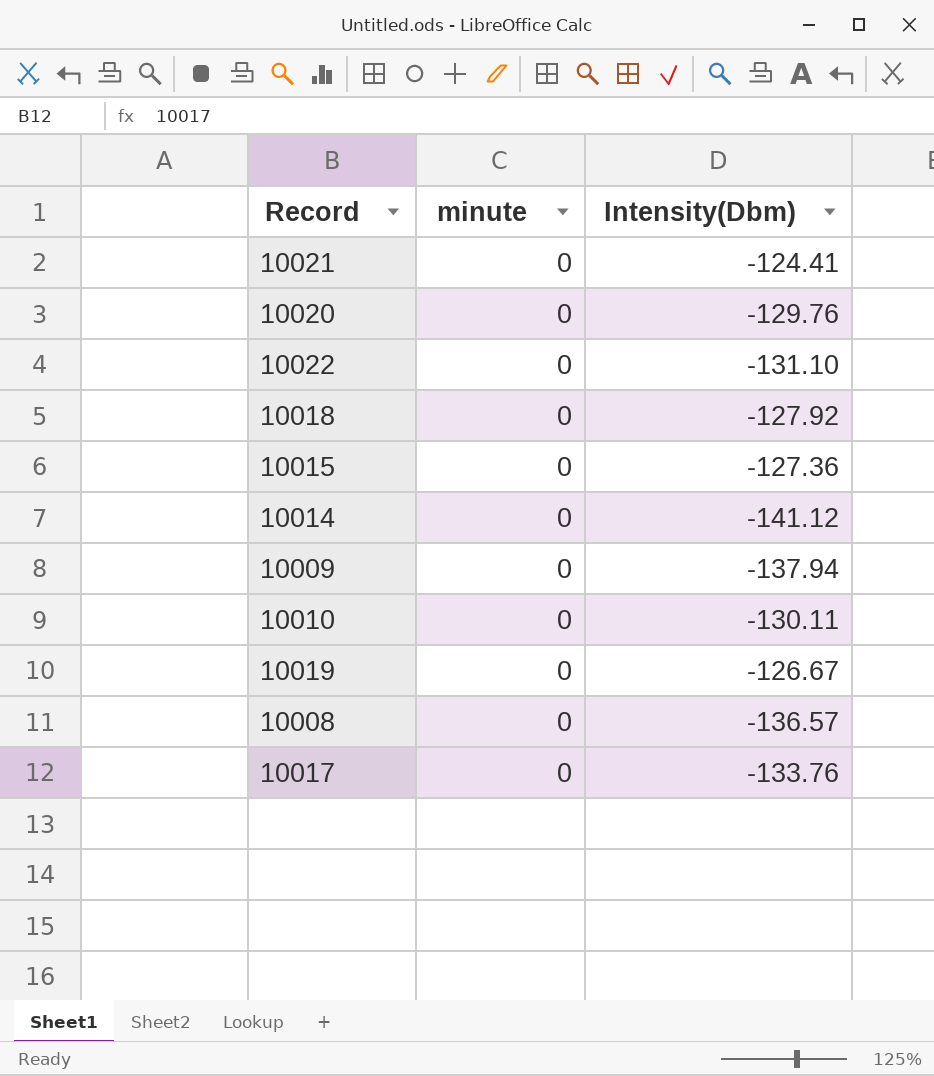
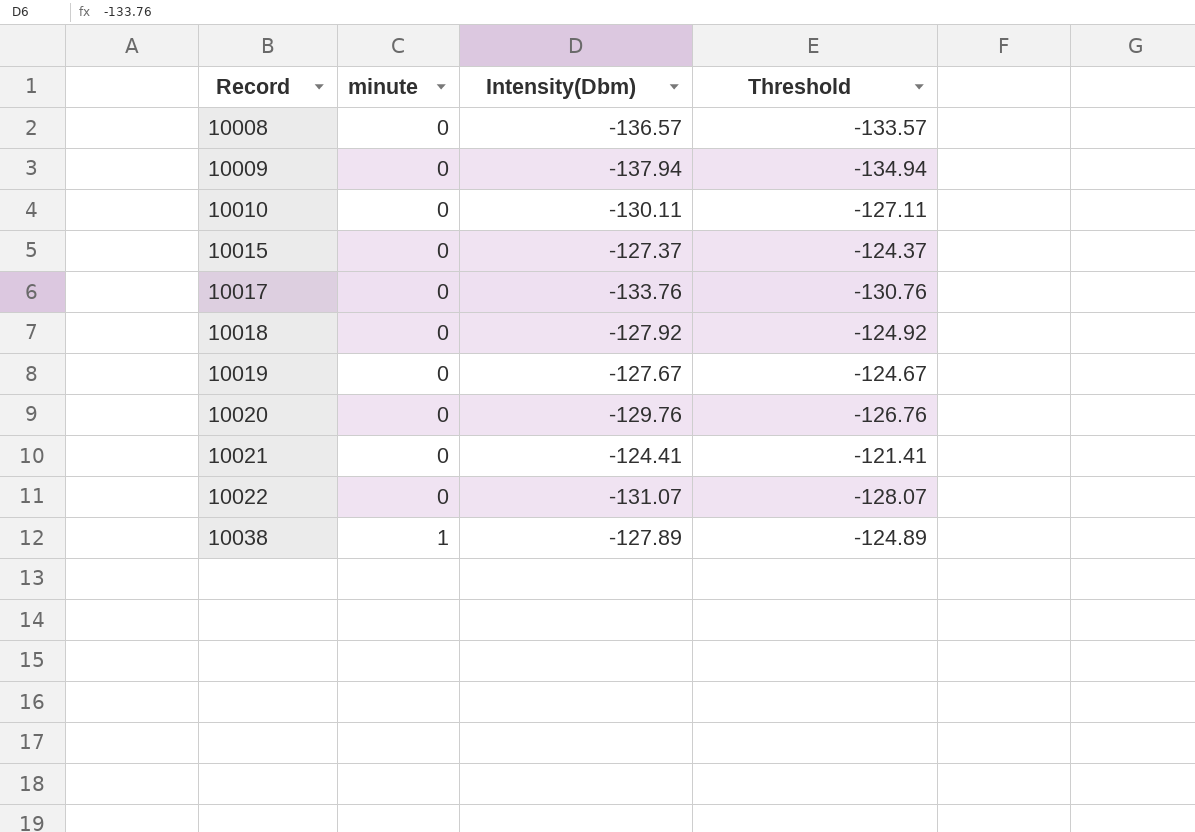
row order: none -> Record ascending
column Threshold | formula: none -> [Intensity(Dbm)] + 3
row 10014: 0 | -141.12 -> none
10015 | Intensity(Dbm): -127.36 -> -127.37
10019 | Intensity(Dbm): -126.67 -> -127.67
10022 | Intensity(Dbm): -131.10 -> -131.07
row 10038: none -> 1 | -127.89 | -124.89

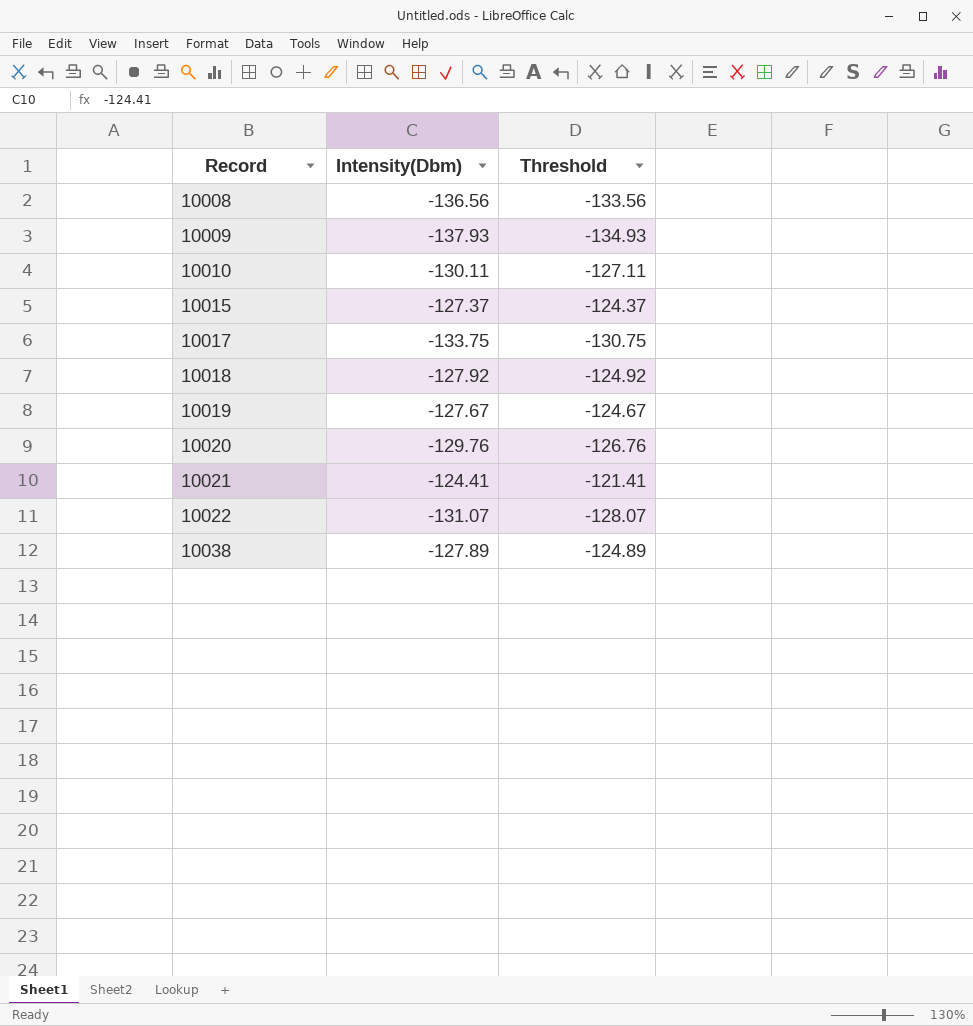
column minute | position: 2 -> none
10008 | Intensity(Dbm): -136.57 -> -136.56
10008 | Threshold: -133.57 -> -133.56
10009 | Intensity(Dbm): -137.94 -> -137.93
10009 | Threshold: -134.94 -> -134.93
10017 | Intensity(Dbm): -133.76 -> -133.75
10017 | Threshold: -130.76 -> -130.75

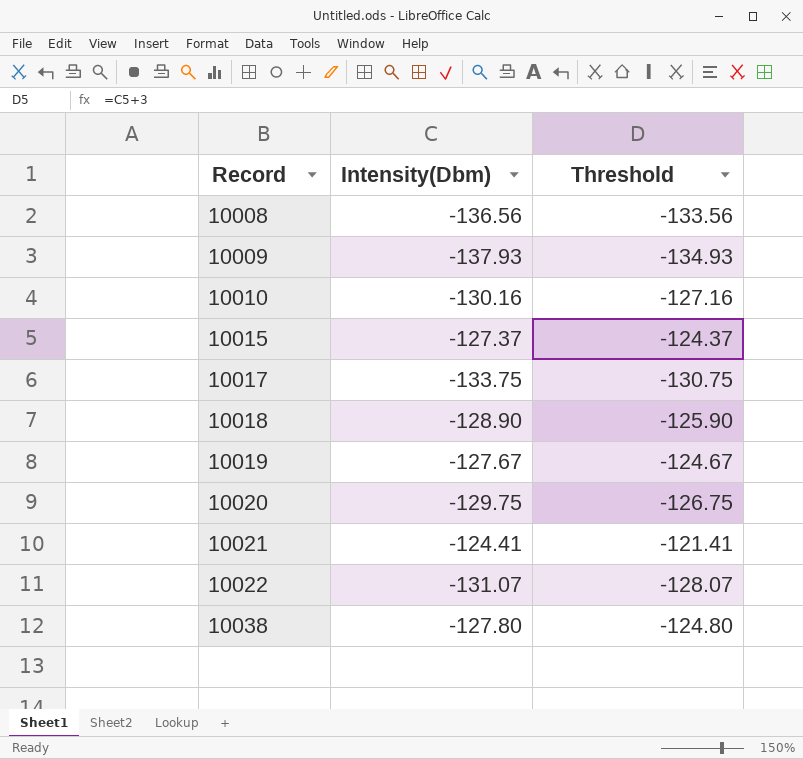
10010 | Intensity(Dbm): -130.11 -> -130.16
10010 | Threshold: -127.11 -> -127.16
10018 | Intensity(Dbm): -127.92 -> -128.90
10018 | Threshold: -124.92 -> -125.90
10020 | Intensity(Dbm): -129.76 -> -129.75
10020 | Threshold: -126.76 -> -126.75
10038 | Intensity(Dbm): -127.89 -> -127.80
10038 | Threshold: -124.89 -> -124.80

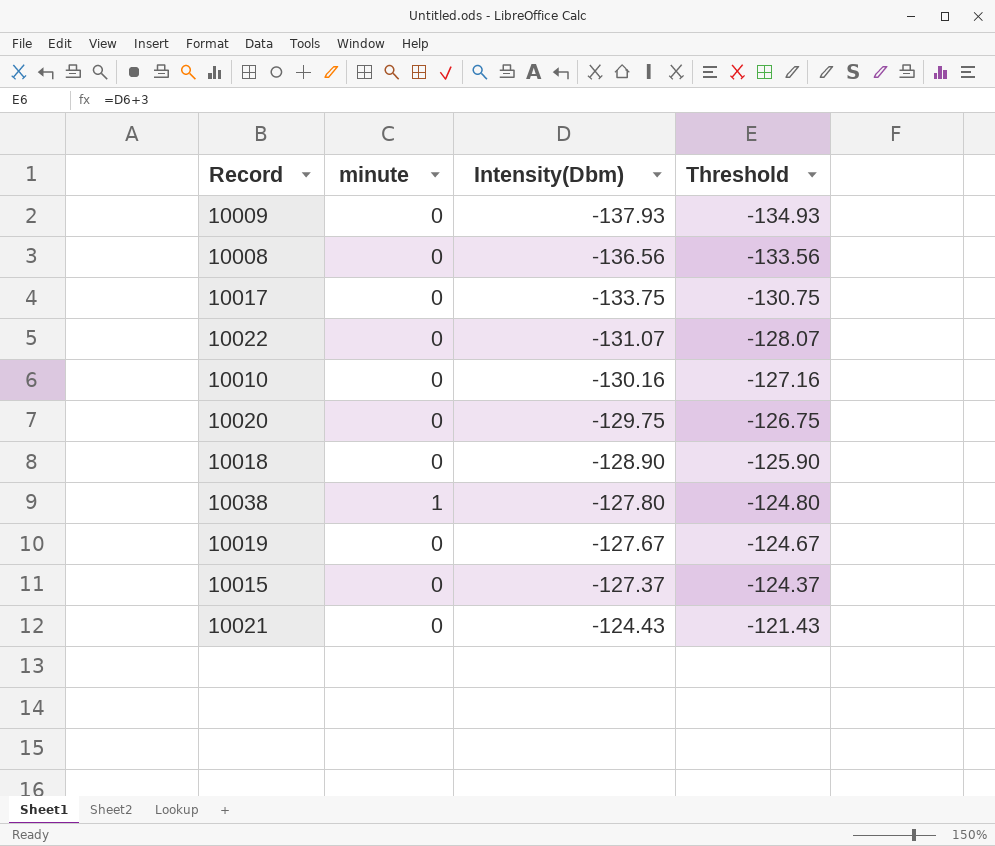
row order: Record ascending -> Intensity(Dbm) ascending
column minute | position: none -> 2
10021 | Intensity(Dbm): -124.41 -> -124.43
10021 | Threshold: -121.41 -> -121.43

